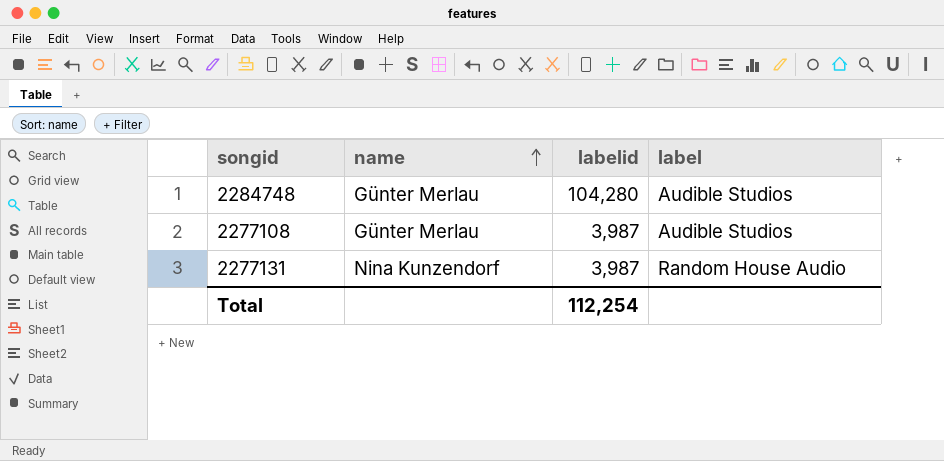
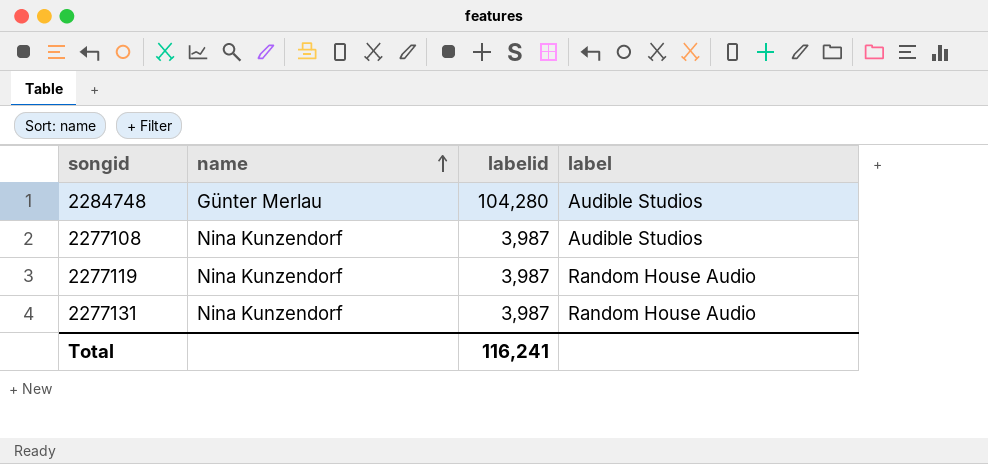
2277108 | name: Günter Merlau -> Nina Kunzendorf
row 2277119: none -> Nina Kunzendorf | 3,987 | Random House Audio
Total | labelid: 112,254 -> 116,241

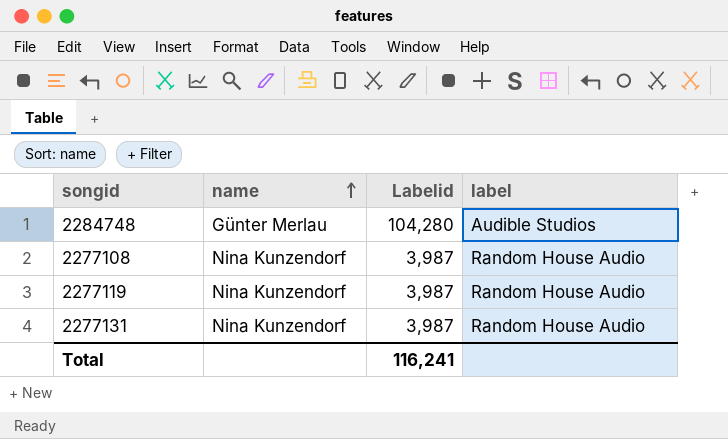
column name: labelid -> Labelid
2277108 | label: Audible Studios -> Random House Audio

